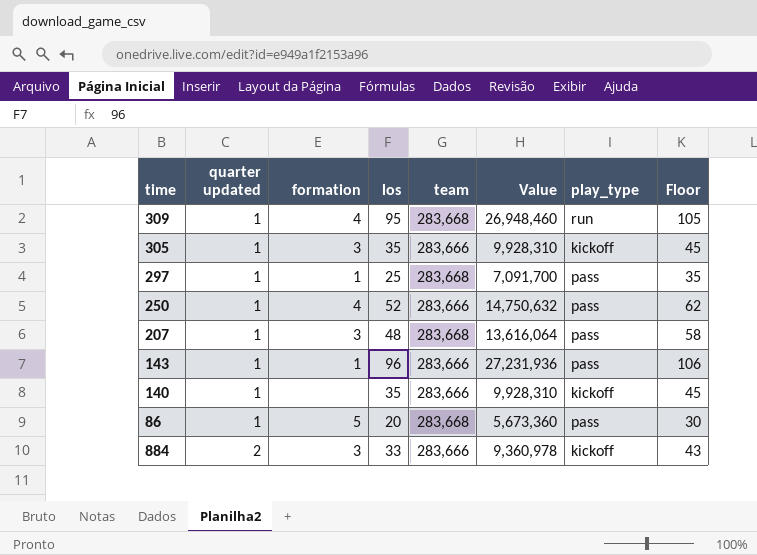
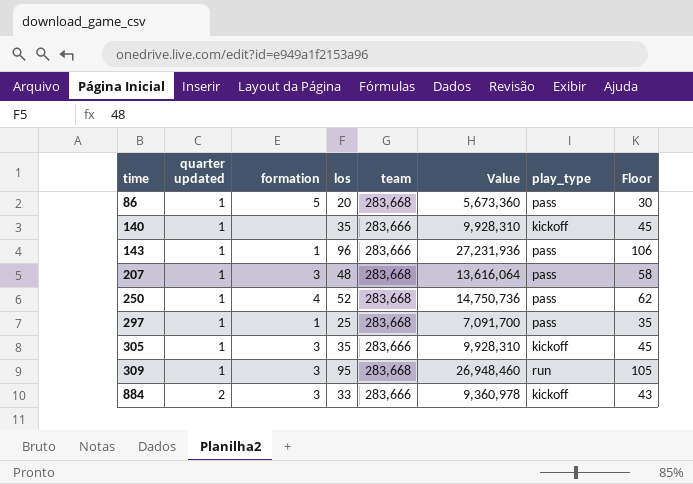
row order: quarter updated ascending -> time ascending
250 | team: 283,666 -> 283,668
250 | Value: 14,750,632 -> 14,750,736
309 | formation: 4 -> 3

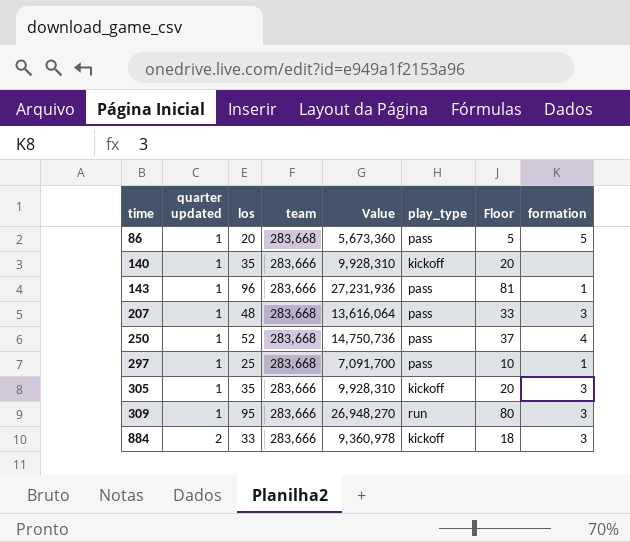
column Floor | formula: [los] + 10 -> [los] - 15
column formation | position: 3 -> 8
309 | team: 283,668 -> 283,666
309 | Value: 26,948,460 -> 26,948,270

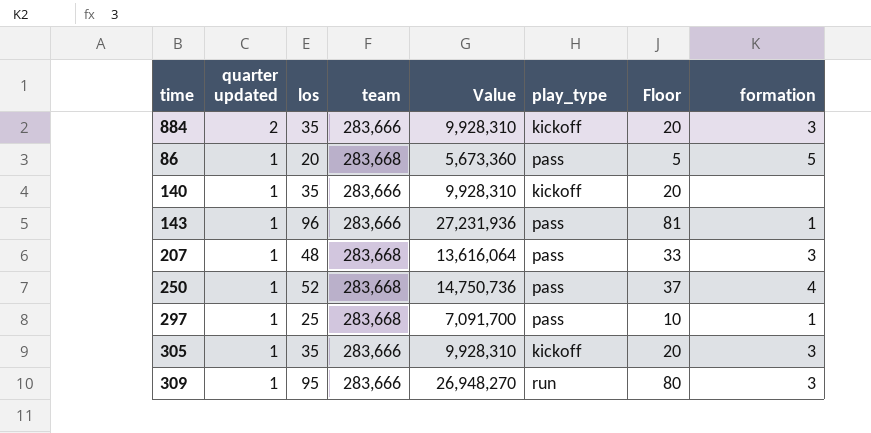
row order: time ascending -> quarter updated descending
884 | los: 33 -> 35
884 | Value: 9,360,978 -> 9,928,310
884 | Floor: 18 -> 20

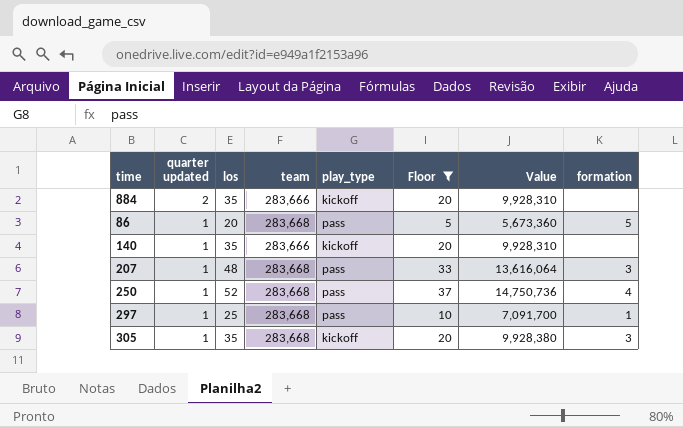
filter: none -> Floor <= 37
column Value | position: 5 -> 7
884 | formation: 3 -> none
305 | team: 283,666 -> 283,668
305 | Value: 9,928,310 -> 9,928,380

